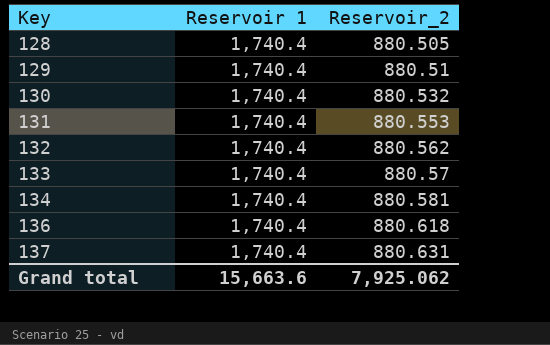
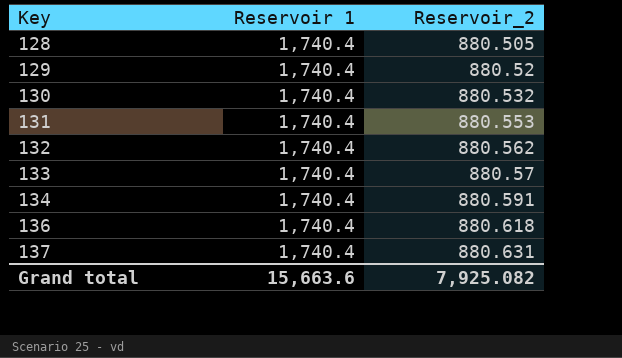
129 | Reservoir_2: 880.51 -> 880.52
134 | Reservoir_2: 880.581 -> 880.591
Grand total | Reservoir_2: 7,925.062 -> 7,925.082

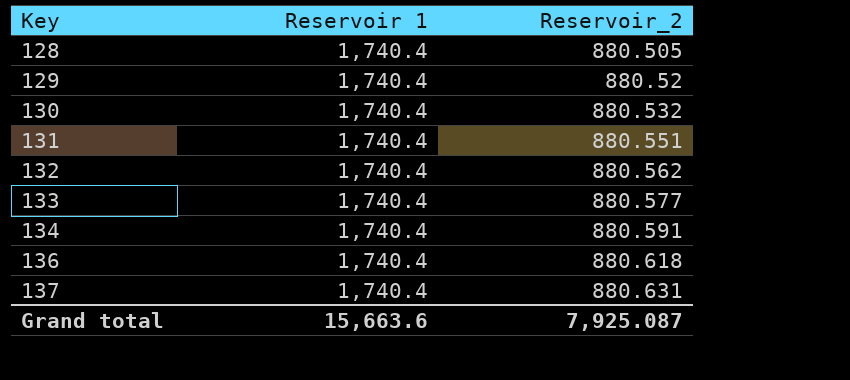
131 | Reservoir_2: 880.553 -> 880.551
133 | Reservoir_2: 880.57 -> 880.577
Grand total | Reservoir_2: 7,925.082 -> 7,925.087

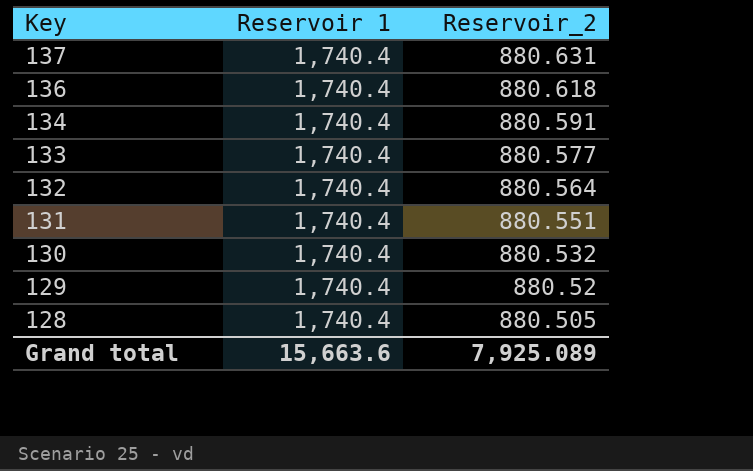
row order: Key ascending -> Key descending
132 | Reservoir_2: 880.562 -> 880.564
Grand total | Reservoir_2: 7,925.087 -> 7,925.089

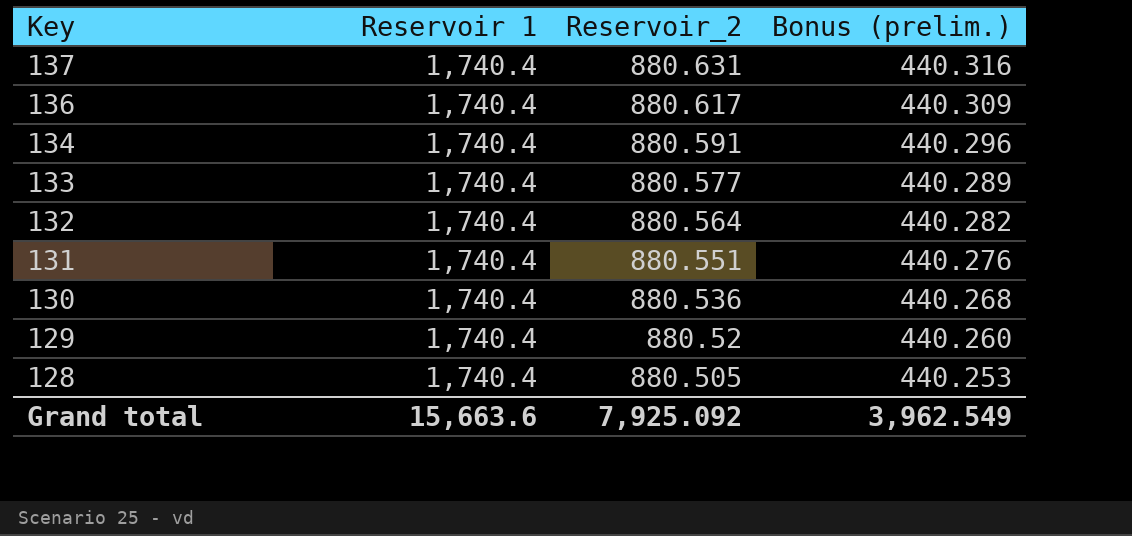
column Bonus (prelim.) | formula: none -> [Reservoir_2] * 0.5
136 | Reservoir_2: 880.618 -> 880.617
130 | Reservoir_2: 880.532 -> 880.536
Grand total | Reservoir_2: 7,925.089 -> 7,925.092

